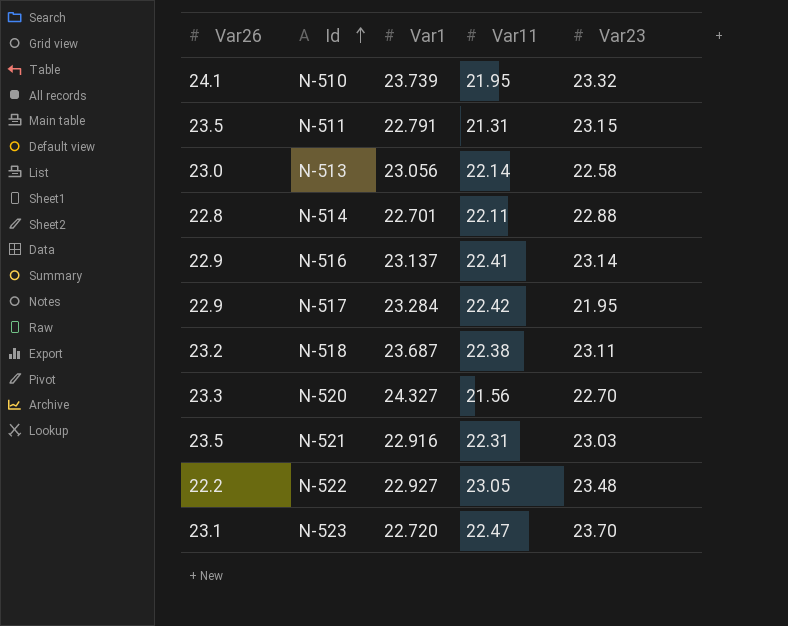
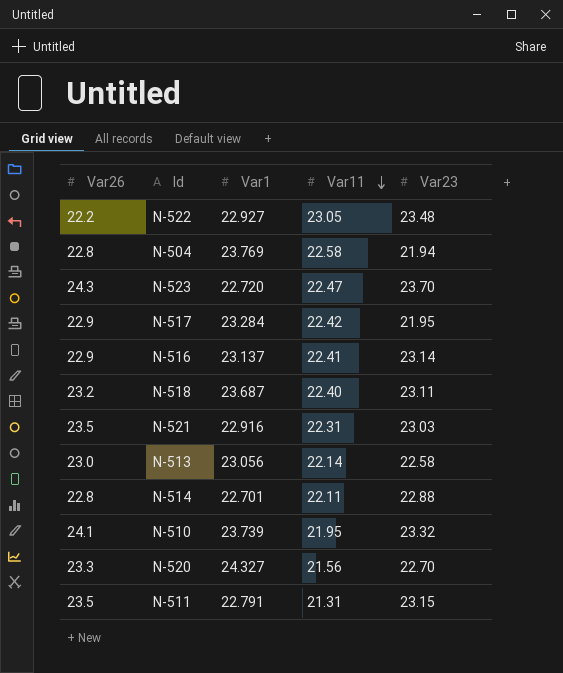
row order: Id ascending -> Var11 descending
row N-504: none -> 22.8 | 23.769 | 22.58 | 21.94
N-523 | Var26: 23.1 -> 24.3
N-518 | Var11: 22.38 -> 22.40

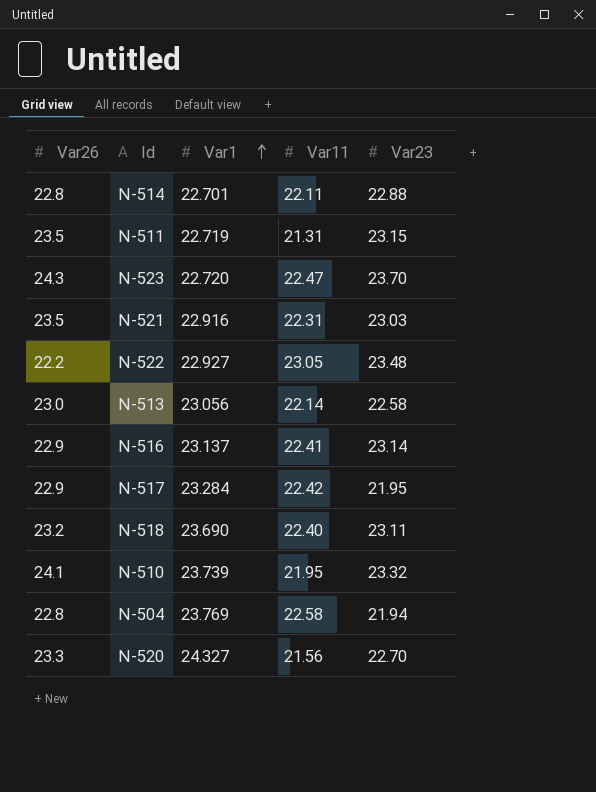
row order: Var11 descending -> Var1 ascending
N-511 | Var1: 22.791 -> 22.719
N-518 | Var1: 23.687 -> 23.690

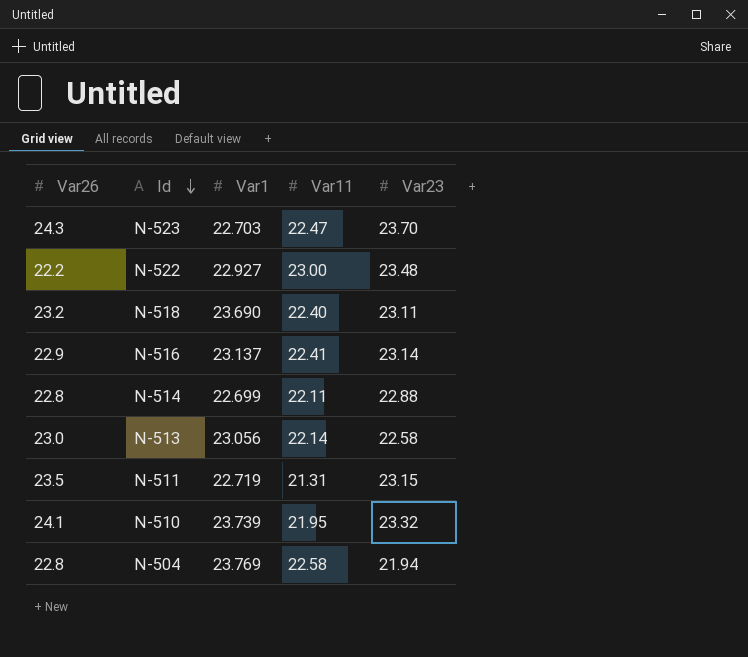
row order: Var1 ascending -> Id descending
row N-521: 23.5 | 22.916 | 22.31 | 23.03 -> none
row N-517: 22.9 | 23.284 | 22.42 | 21.95 -> none
row N-520: 23.3 | 24.327 | 21.56 | 22.70 -> none
N-523 | Var1: 22.720 -> 22.703
N-522 | Var11: 23.05 -> 23.00
N-514 | Var1: 22.701 -> 22.699

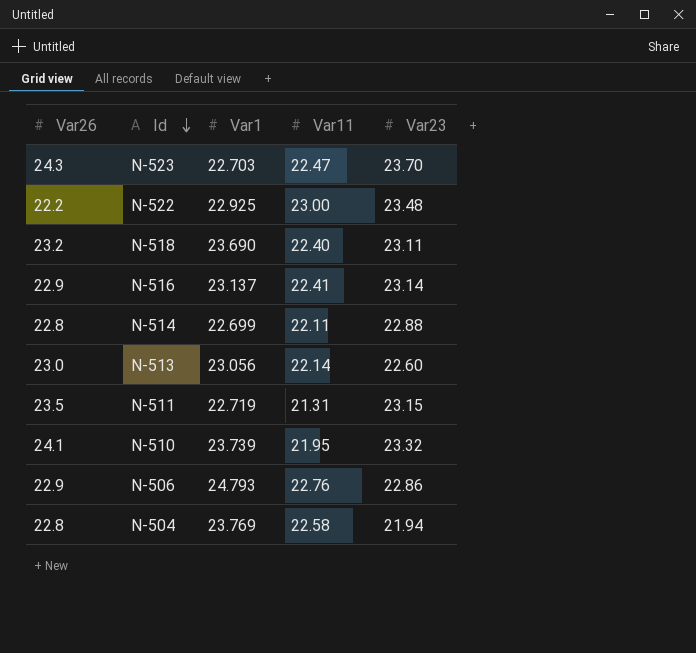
N-522 | Var1: 22.927 -> 22.925
N-513 | Var23: 22.58 -> 22.60
row N-506: none -> 22.9 | 24.793 | 22.76 | 22.86

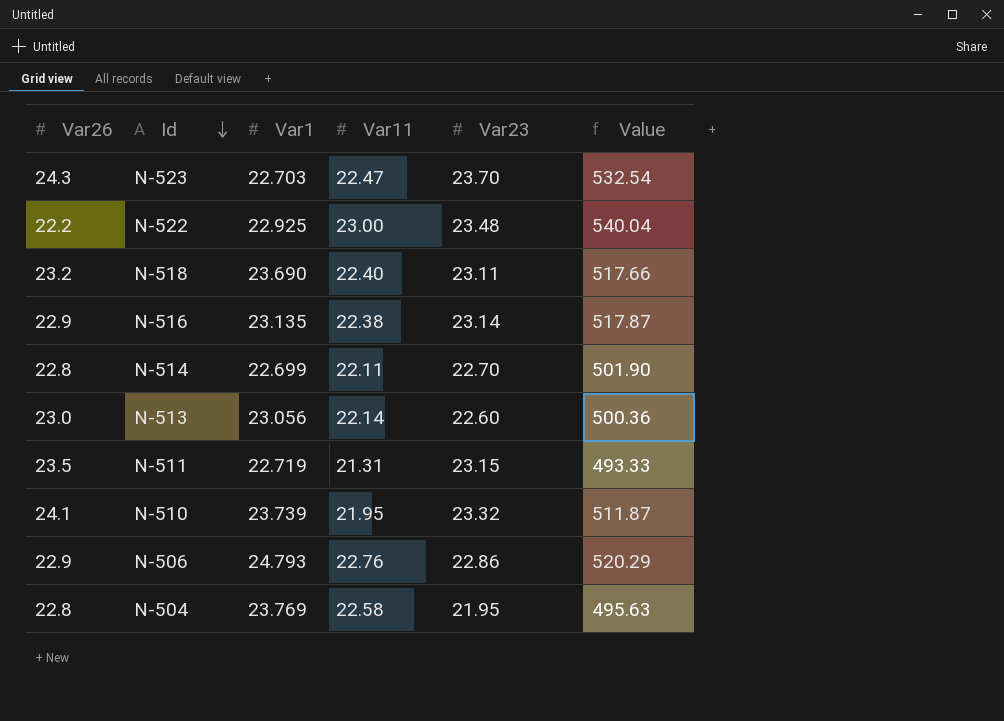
column Value | formula: none -> [Var11] * [Var23]
N-516 | Var1: 23.137 -> 23.135
N-516 | Var11: 22.41 -> 22.38
N-514 | Var23: 22.88 -> 22.70
N-504 | Var23: 21.94 -> 21.95

